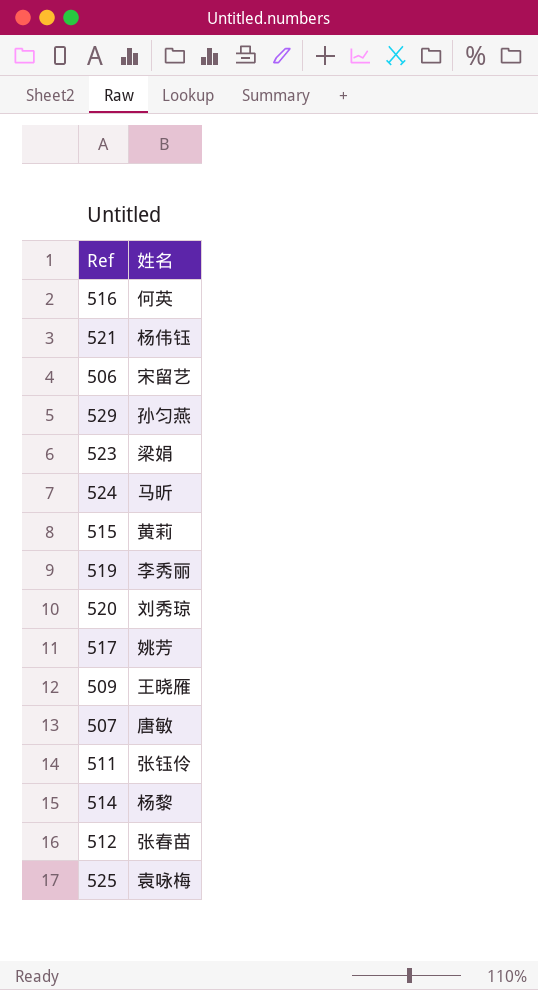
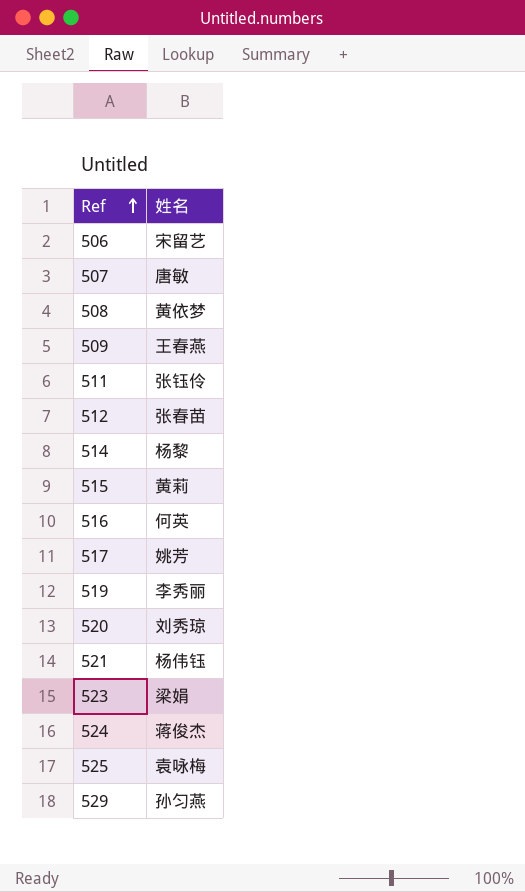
row order: none -> Ref ascending
row 508: none -> 黄依梦
509 | 姓名: 王晓雁 -> 王春燕
524 | 姓名: 马昕 -> 蒋俊杰

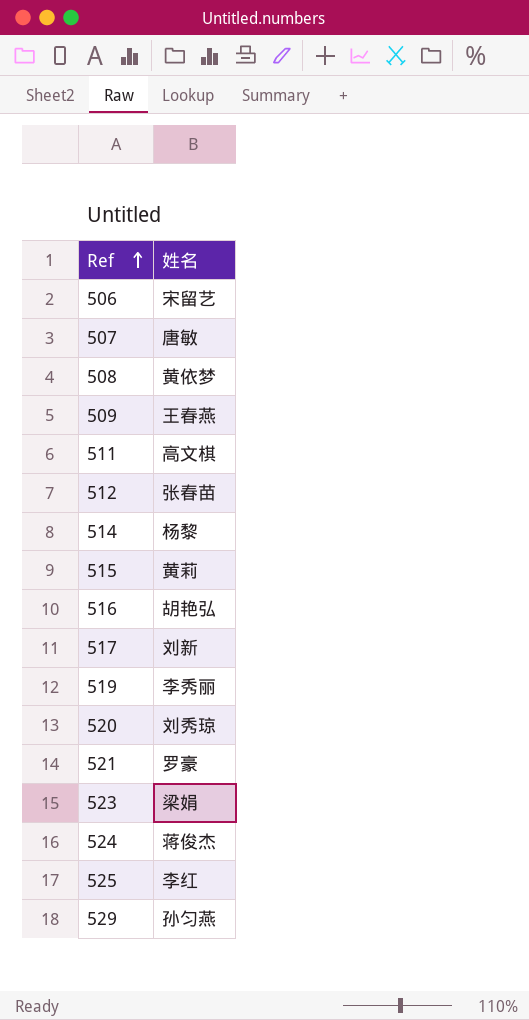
511 | 姓名: 张钰伶 -> 高文棋
516 | 姓名: 何英 -> 胡艳弘
517 | 姓名: 姚芳 -> 刘新
521 | 姓名: 杨伟钰 -> 罗豪
525 | 姓名: 袁咏梅 -> 李红

